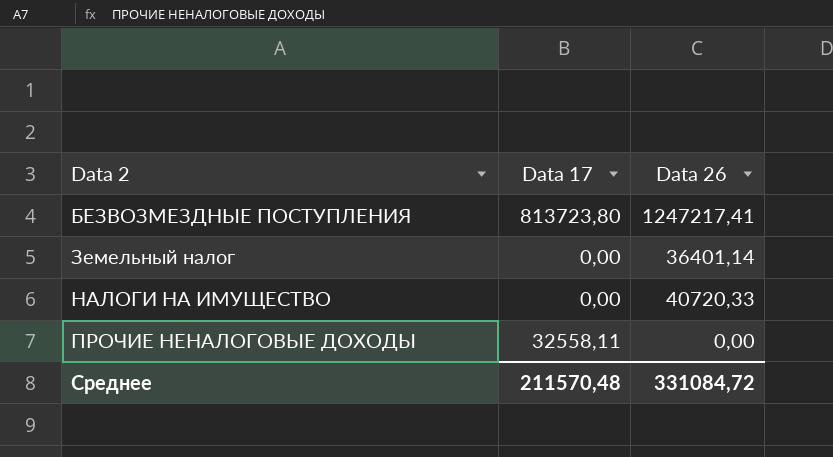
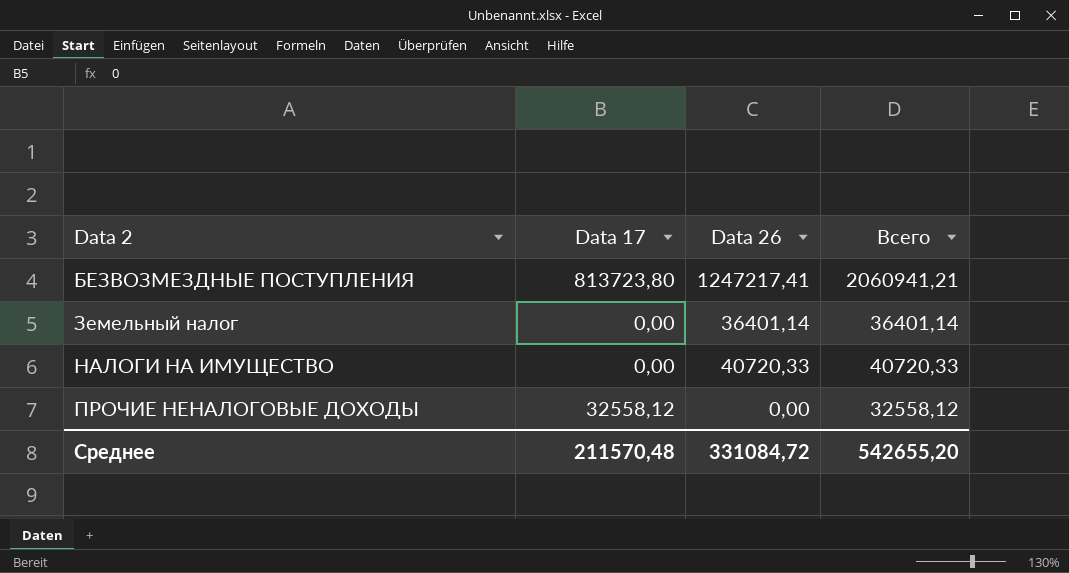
column Всего | formula: none -> [Data 17] + [Data 26]
ПРОЧИЕ НЕНАЛОГОВЫЕ ДОХОДЫ | Data 17: 32558,11 -> 32558,12

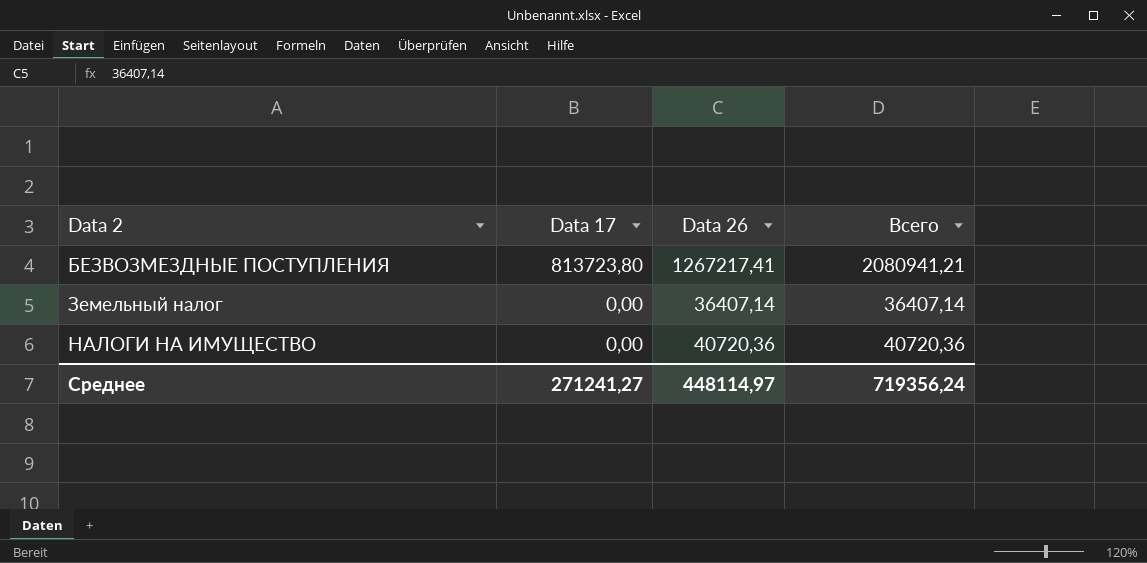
row ПРОЧИЕ НЕНАЛОГОВЫЕ ДОХОДЫ: 32558,12 | 0,00 | 32558,12 -> none
БЕЗВОЗМЕЗДНЫЕ ПОСТУПЛЕНИЯ | Data 26: 1247217,41 -> 1267217,41
БЕЗВОЗМЕЗДНЫЕ ПОСТУПЛЕНИЯ | Всего: 2060941,21 -> 2080941,21
Земельный налог | Data 26: 36401,14 -> 36407,14
Земельный налог | Всего: 36401,14 -> 36407,14
НАЛОГИ НА ИМУЩЕСТВО | Data 26: 40720,33 -> 40720,36
НАЛОГИ НА ИМУЩЕСТВО | Всего: 40720,33 -> 40720,36
Среднее | Data 17: 211570,48 -> 271241,27
Среднее | Data 26: 331084,72 -> 448114,97
Среднее | Всего: 542655,20 -> 719356,24

